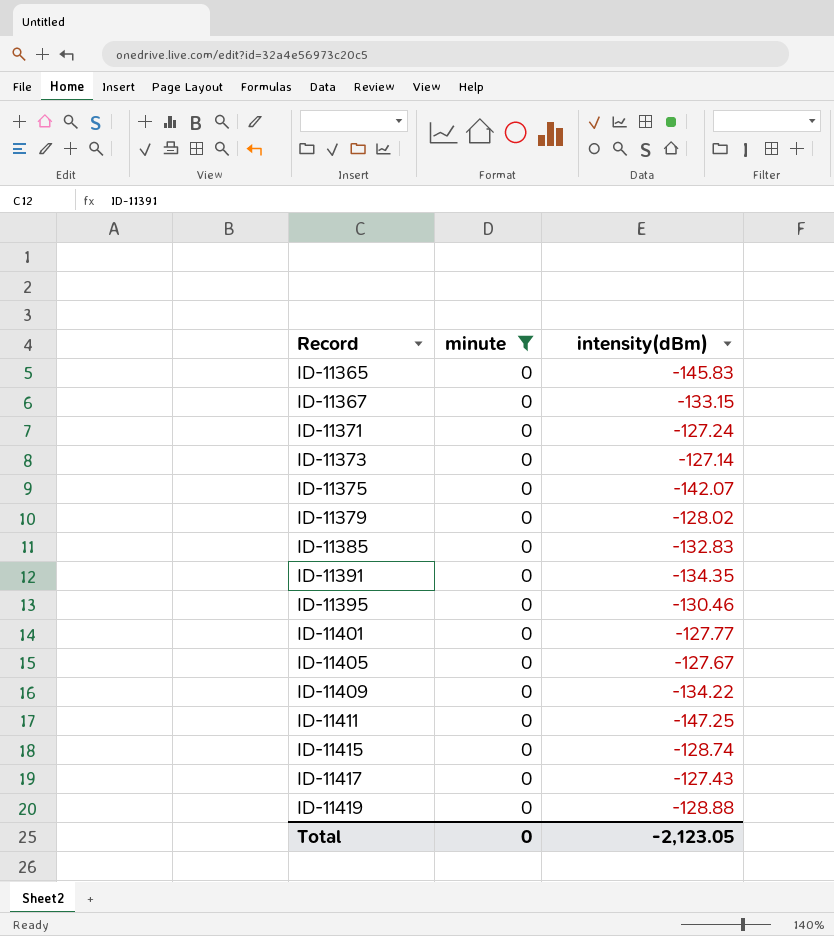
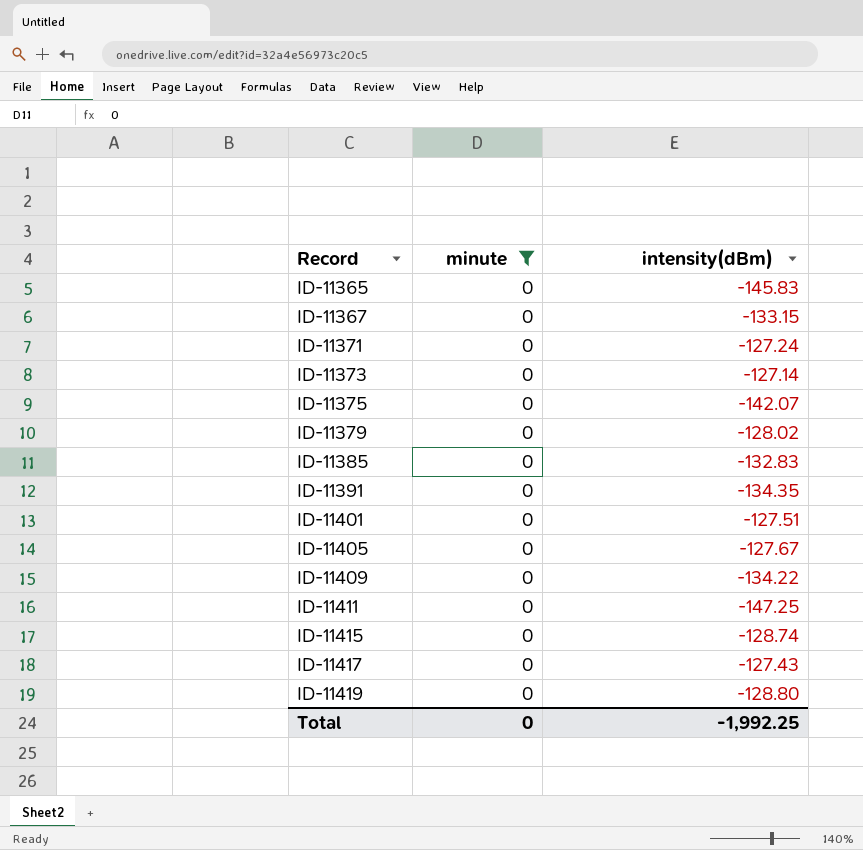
row ID-11395: 0 | -130.46 -> none
ID-11401 | intensity(dBm): -127.77 -> -127.51
ID-11419 | intensity(dBm): -128.88 -> -128.80
Total | intensity(dBm): -2,123.05 -> -1,992.25

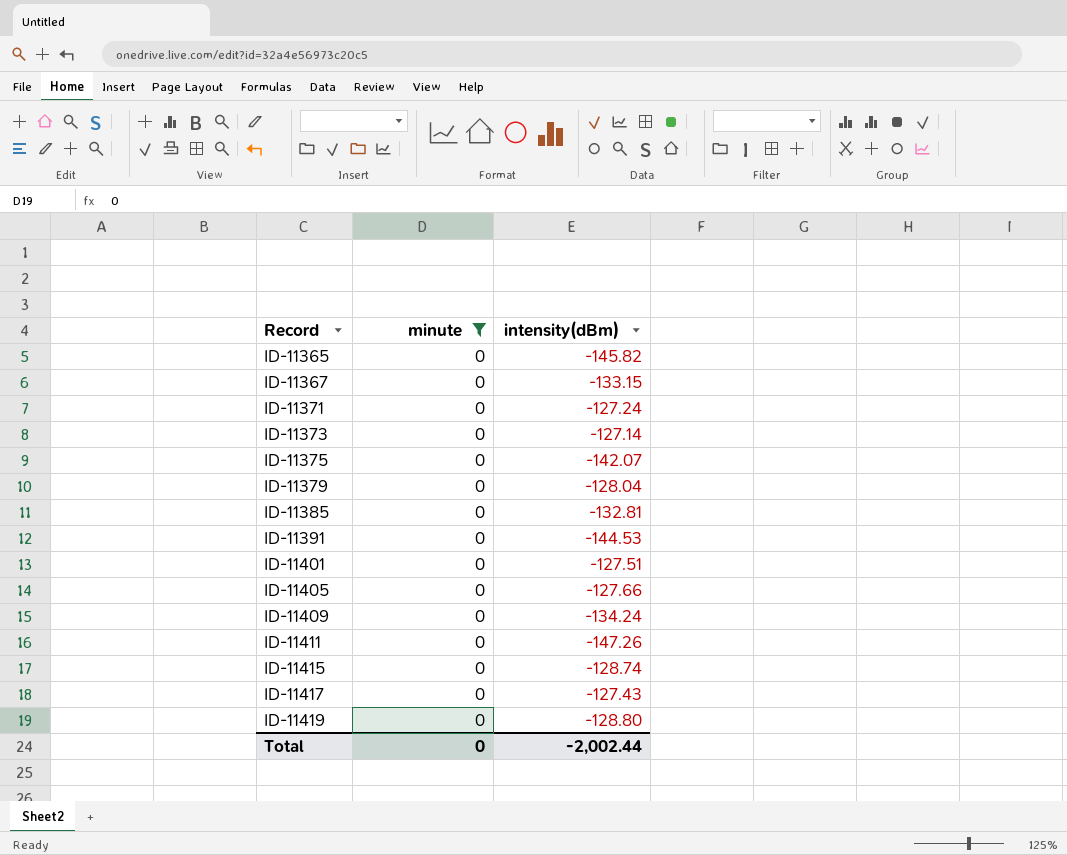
ID-11365 | intensity(dBm): -145.83 -> -145.82
ID-11379 | intensity(dBm): -128.02 -> -128.04
ID-11385 | intensity(dBm): -132.83 -> -132.81
ID-11391 | intensity(dBm): -134.35 -> -144.53
ID-11405 | intensity(dBm): -127.67 -> -127.66
ID-11409 | intensity(dBm): -134.22 -> -134.24
ID-11411 | intensity(dBm): -147.25 -> -147.26
Total | intensity(dBm): -1,992.25 -> -2,002.44

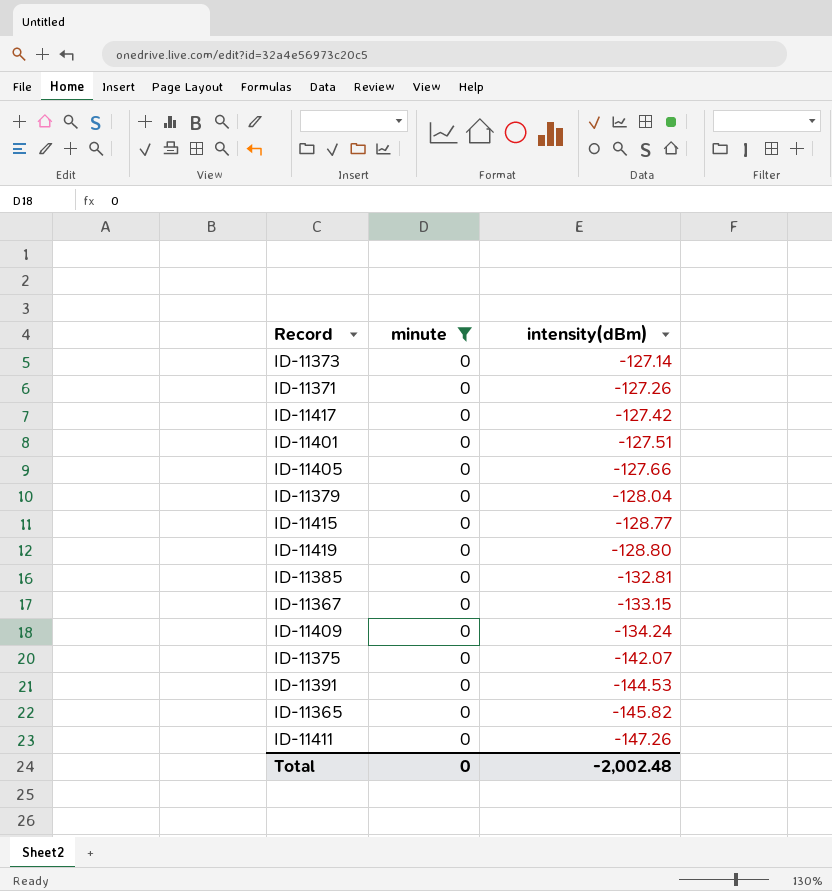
row order: Record ascending -> intensity(dBm) descending
ID-11371 | intensity(dBm): -127.24 -> -127.26
ID-11417 | intensity(dBm): -127.43 -> -127.42
ID-11415 | intensity(dBm): -128.74 -> -128.77
Total | intensity(dBm): -2,002.44 -> -2,002.48

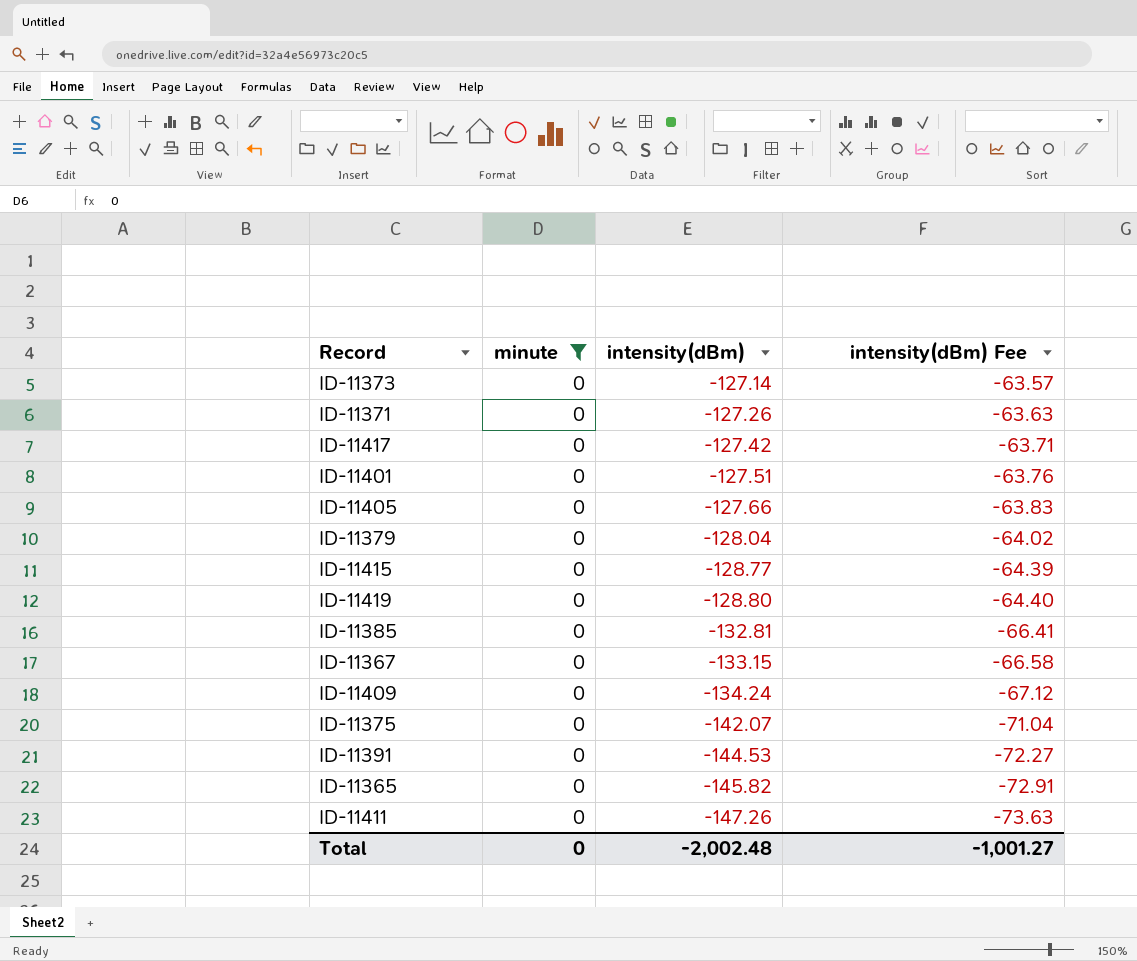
column intensity(dBm) Fee | formula: none -> [intensity(dBm)] * 0.5

